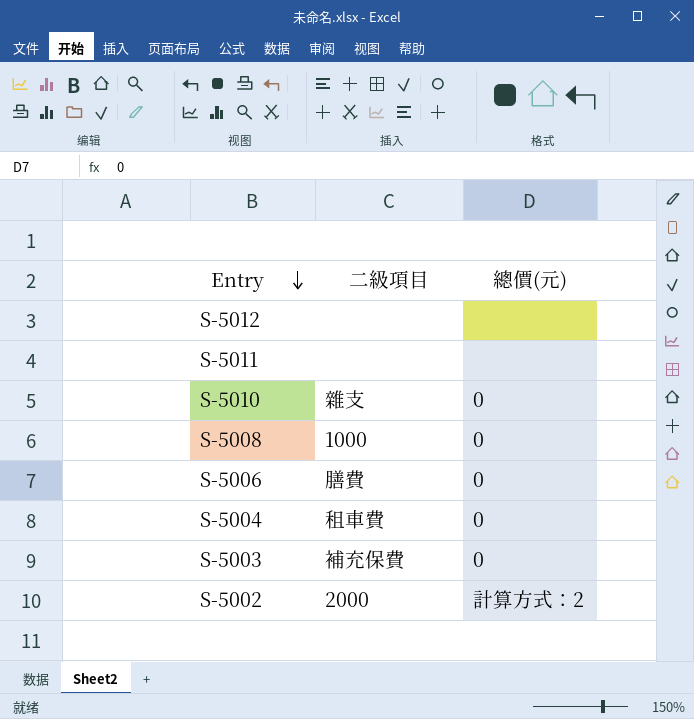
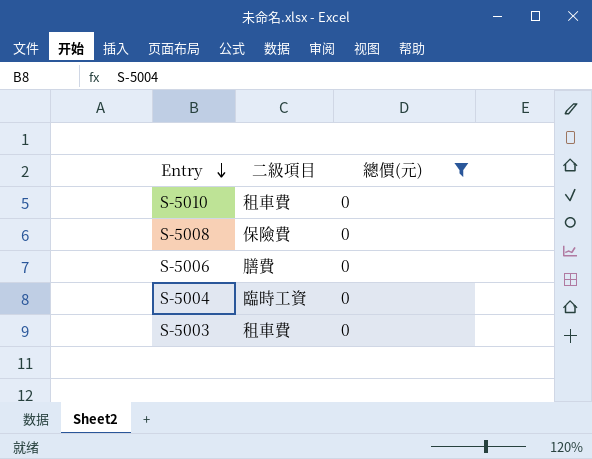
filter: none -> 總價(元) = 0
S-5010 | 二級項目: 雜支 -> 租車費
S-5008 | 二級項目: 1000 -> 保險費
S-5004 | 二級項目: 租車費 -> 臨時工資
S-5003 | 二級項目: 補充保費 -> 租車費

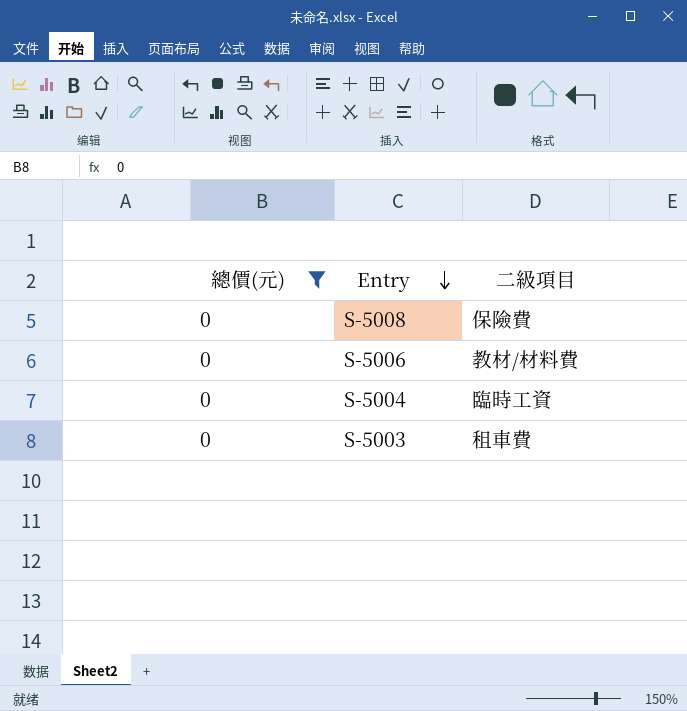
column 總價(元) | position: 3 -> 1
row S-5010: 租車費 | 0 -> none
S-5006 | 二級項目: 膳費 -> 教材/材料費

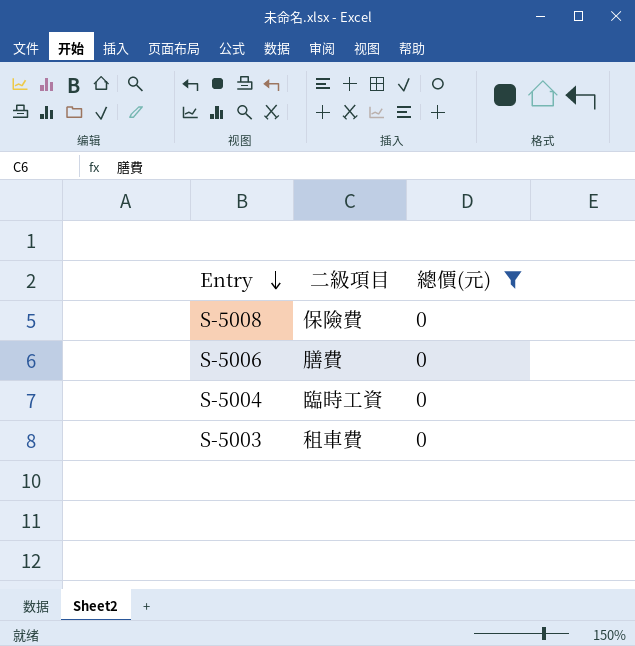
column 總價(元) | position: 1 -> 3
S-5006 | 二級項目: 教材/材料費 -> 膳費

